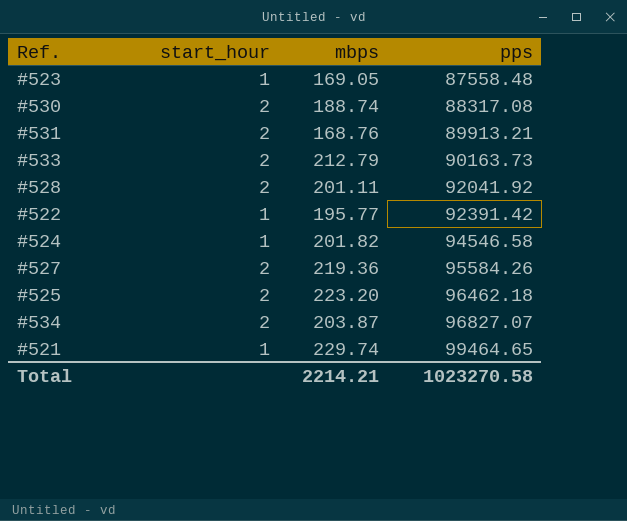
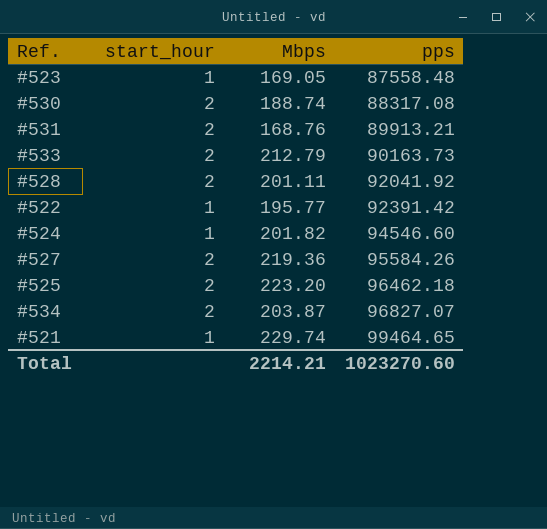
column name: mbps -> Mbps
#524 | pps: 94546.58 -> 94546.60
Total | pps: 1023270.58 -> 1023270.60

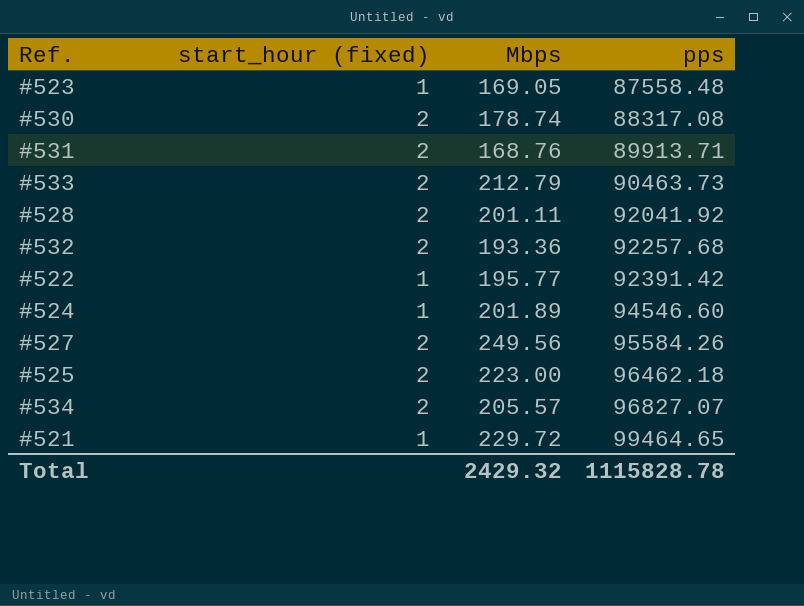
column name: start_hour -> start_hour (fixed)
#530 | Mbps: 188.74 -> 178.74
#531 | pps: 89913.21 -> 89913.71
#533 | pps: 90163.73 -> 90463.73
row #532: none -> 2 | 193.36 | 92257.68
#524 | Mbps: 201.82 -> 201.89
#527 | Mbps: 219.36 -> 249.56
#525 | Mbps: 223.20 -> 223.00
#534 | Mbps: 203.87 -> 205.57
#521 | Mbps: 229.74 -> 229.72
Total | Mbps: 2214.21 -> 2429.32
Total | pps: 1023270.60 -> 1115828.78

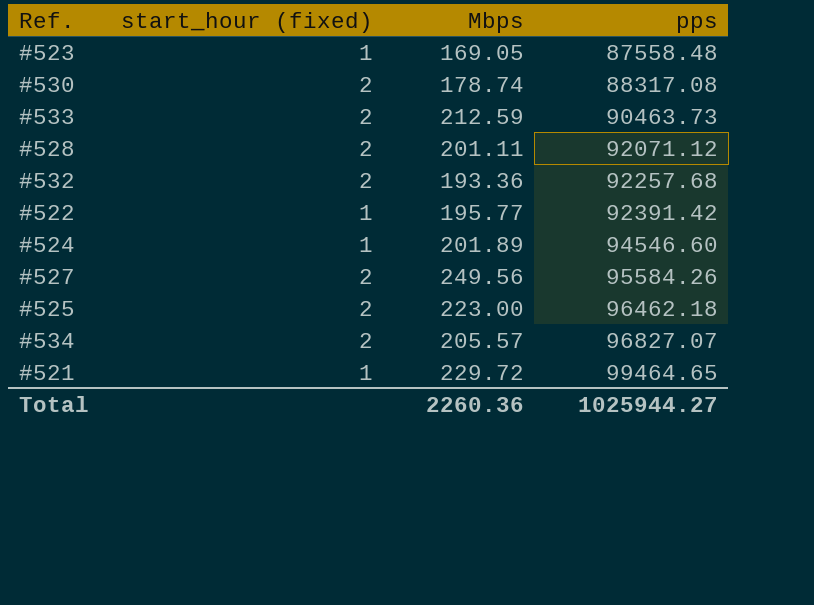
row #531: 2 | 168.76 | 89913.71 -> none
#533 | Mbps: 212.79 -> 212.59
#528 | pps: 92041.92 -> 92071.12
Total | Mbps: 2429.32 -> 2260.36
Total | pps: 1115828.78 -> 1025944.27

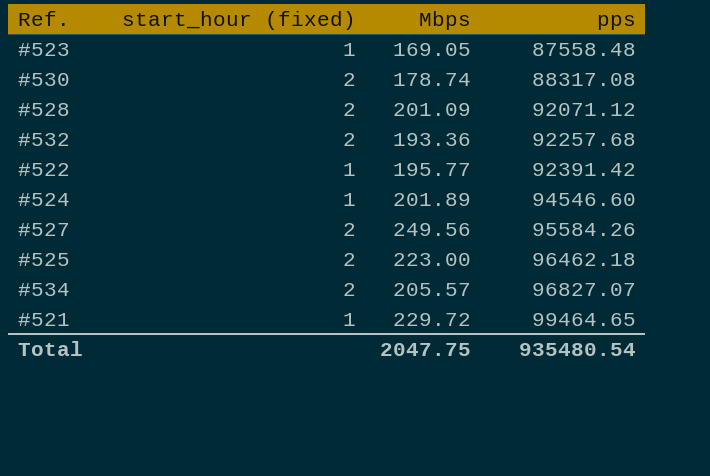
row #533: 2 | 212.59 | 90463.73 -> none
#528 | Mbps: 201.11 -> 201.09
Total | Mbps: 2260.36 -> 2047.75
Total | pps: 1025944.27 -> 935480.54

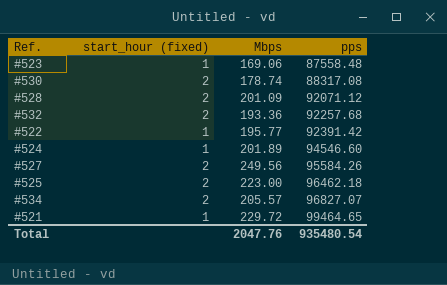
#523 | Mbps: 169.05 -> 169.06
Total | Mbps: 2047.75 -> 2047.76

